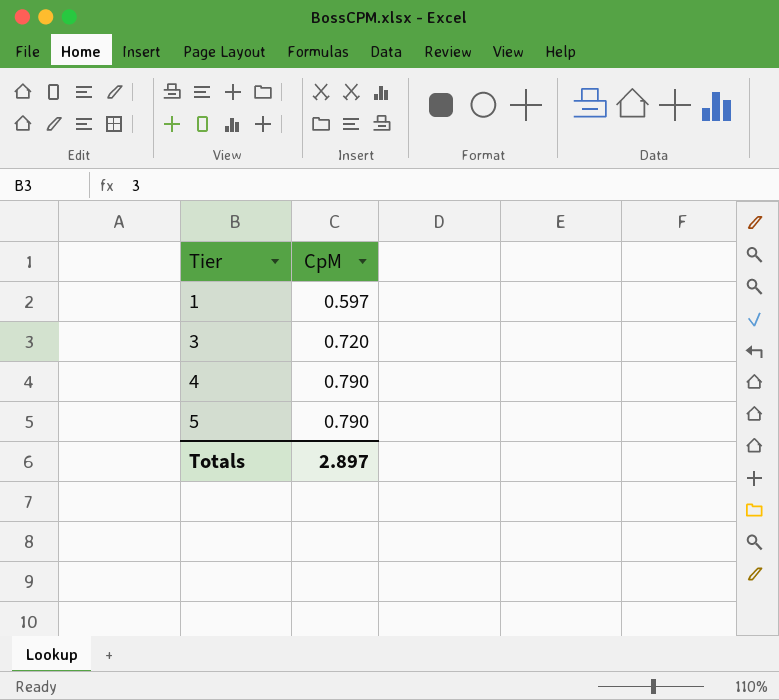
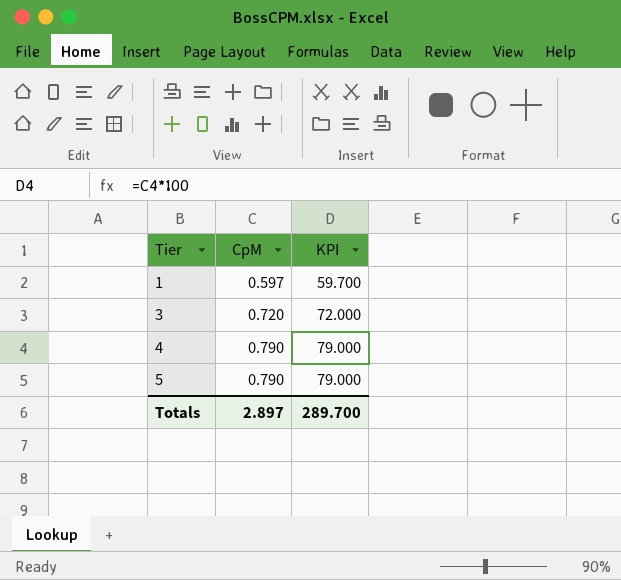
column KPI | formula: none -> [CpM] * 100

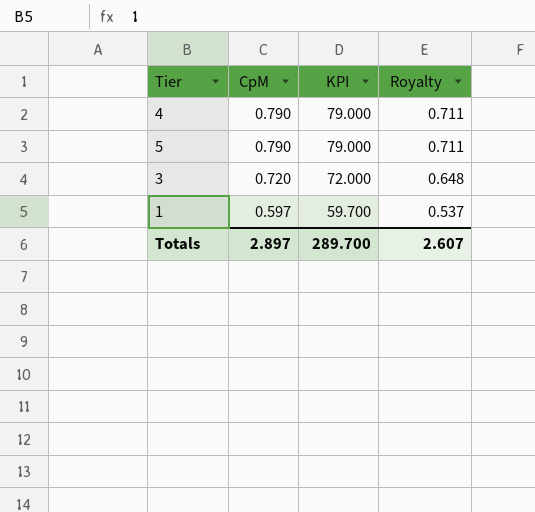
row order: Tier ascending -> CpM descending
column Royalty | formula: none -> [CpM] * 0.9

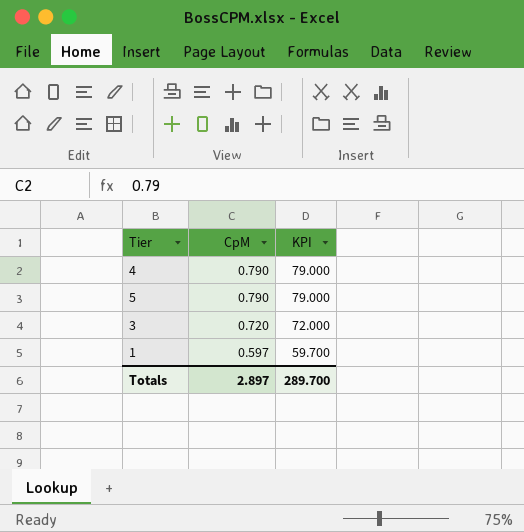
column Royalty | formula: [CpM] * 0.9 -> none

